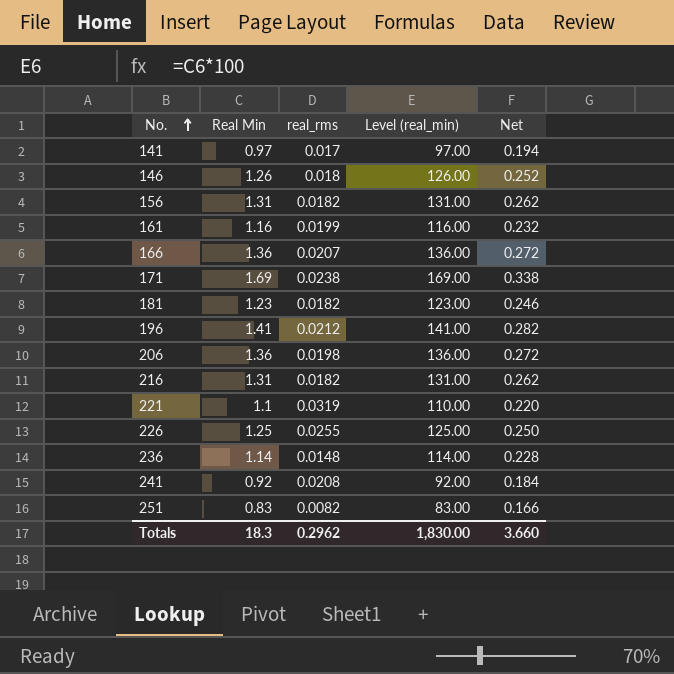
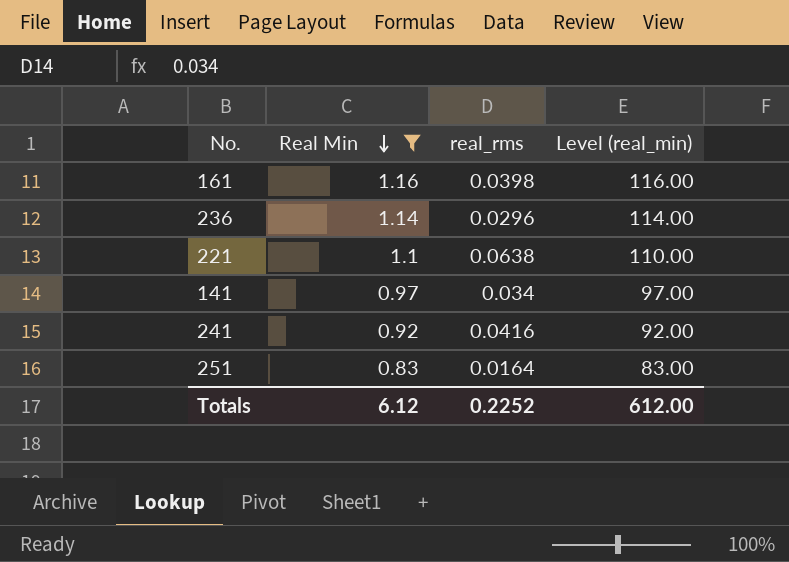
filter: none -> Real Min <= 1.16
row order: No. ascending -> Real Min descending
column Net | formula: [Real Min] * 0.2 -> none
161 | real_rms: 0.0199 -> 0.0398
236 | real_rms: 0.0148 -> 0.0296
221 | real_rms: 0.0319 -> 0.0638
141 | real_rms: 0.017 -> 0.034
241 | real_rms: 0.0208 -> 0.0416
251 | real_rms: 0.0082 -> 0.0164
Totals | Real Min: 18.3 -> 6.12
Totals | real_rms: 0.2962 -> 0.2252
Totals | Level (real_min): 1,830.00 -> 612.00

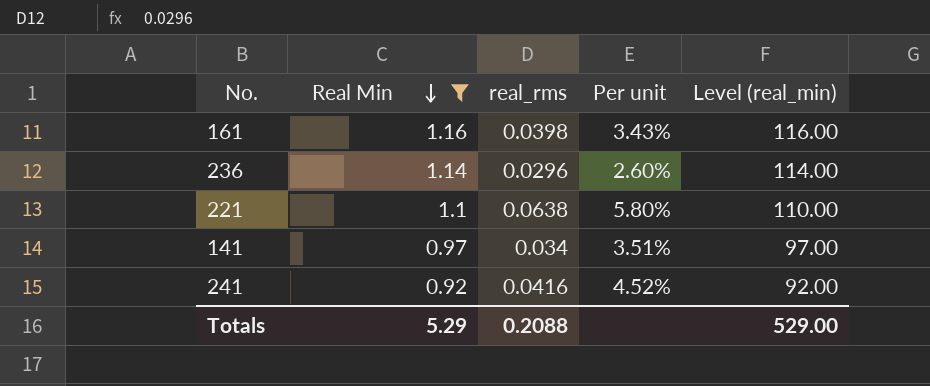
column Per unit | formula: none -> [real_rms] / [Real Min]
row 251: 0.83 | 0.0164 | 83.00 -> none
Totals | Real Min: 6.12 -> 5.29
Totals | real_rms: 0.2252 -> 0.2088
Totals | Level (real_min): 612.00 -> 529.00

